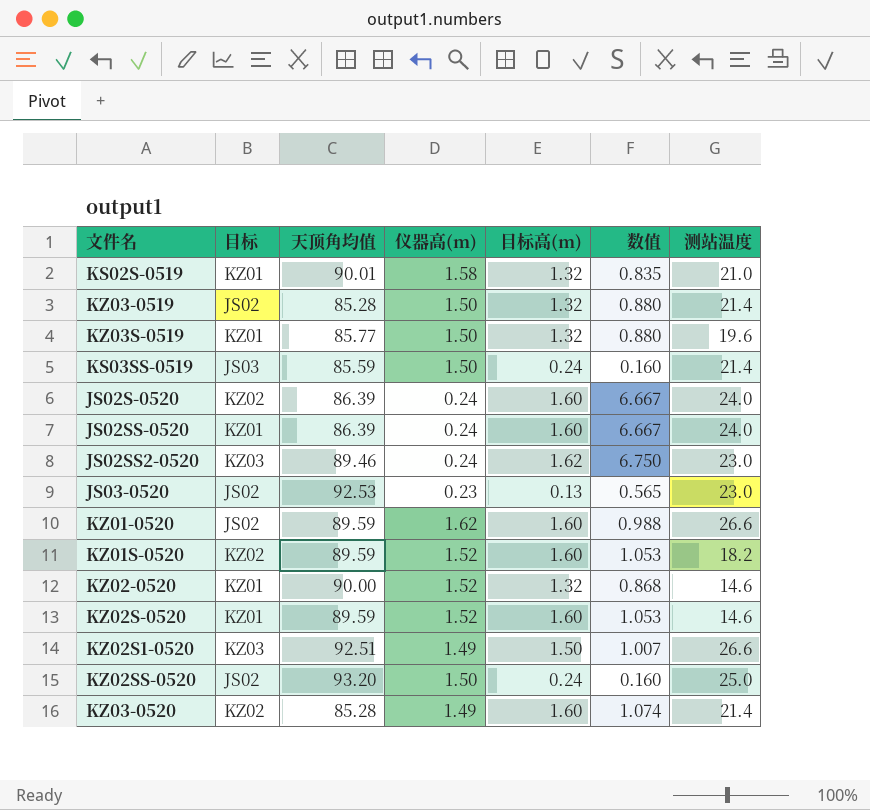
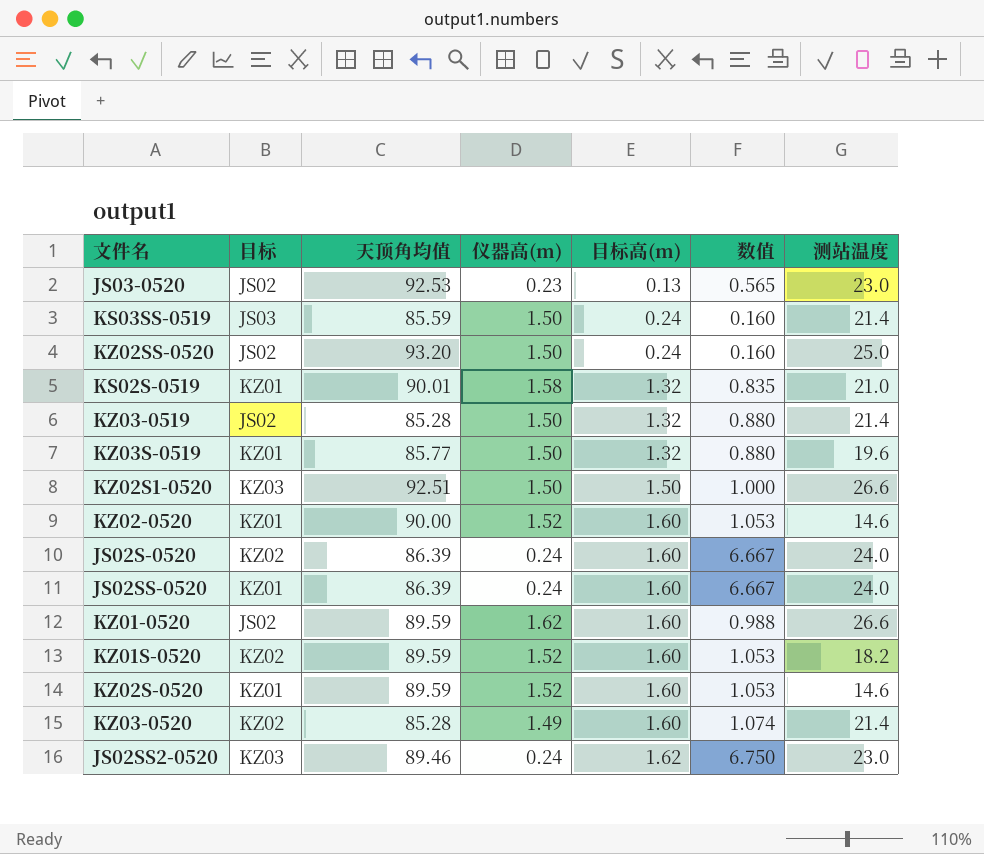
row order: none -> 目标高(m) ascending
KZ02S1-0520 | 仪器高(m): 1.49 -> 1.50
KZ02S1-0520 | 数值: 1.007 -> 1.000
KZ02-0520 | 目标高(m): 1.32 -> 1.60
KZ02-0520 | 数值: 0.868 -> 1.053

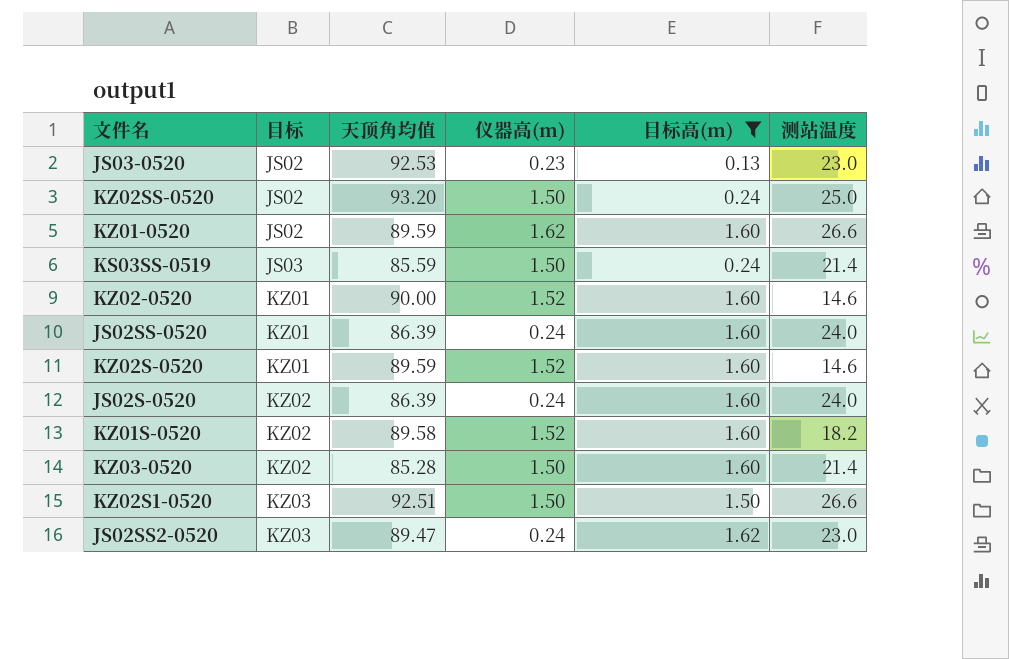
filter: none -> 目标高(m) != 1.32
row order: 目标高(m) ascending -> 目标 ascending
column 数值 | formula: [目标高(m)] / [仪器高(m)] -> none
KZ01S-0520 | 天顶角均值: 89.59 -> 89.58
KZ03-0520 | 仪器高(m): 1.49 -> 1.50
JS02SS2-0520 | 天顶角均值: 89.46 -> 89.47

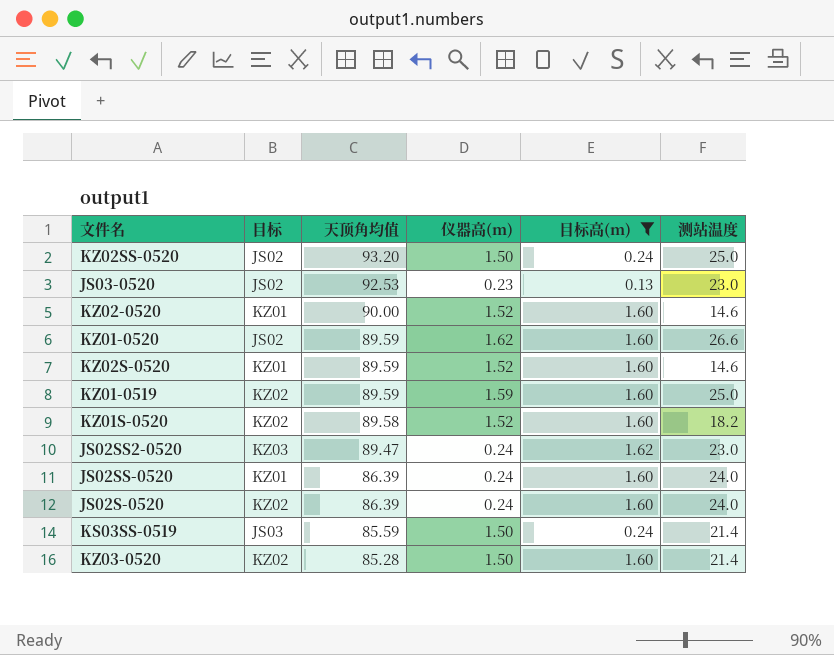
row order: 目标 ascending -> 天顶角均值 descending
row KZ02S1-0520: KZ03 | 92.51 | 1.50 | 1.50 | 26.6 -> none
row KZ01-0519: none -> KZ02 | 89.59 | 1.59 | 1.60 | 25.0

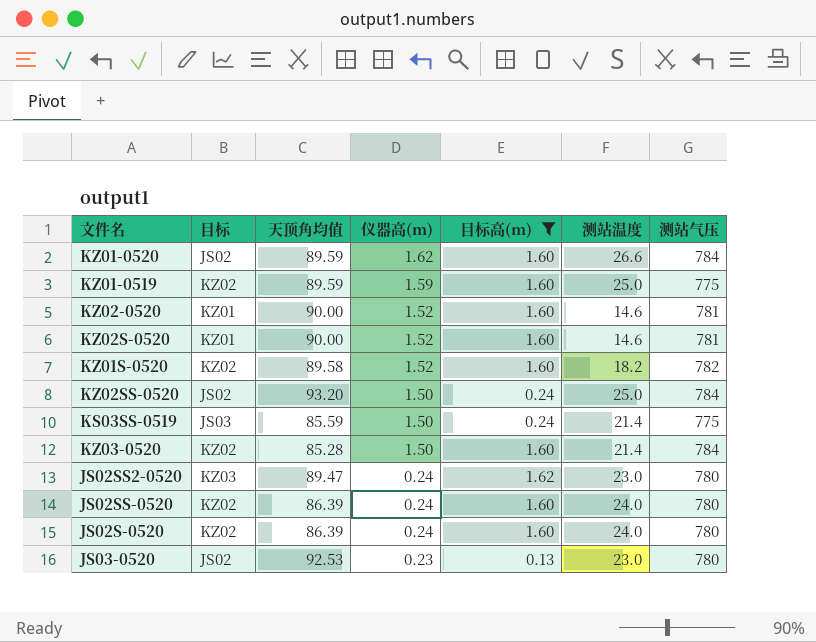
row order: 天顶角均值 descending -> 仪器高(m) descending
column 测站气压 | position: none -> 7
KZ02S-0520 | 天顶角均值: 89.59 -> 90.00
JS02SS-0520 | 目标: KZ01 -> KZ02

